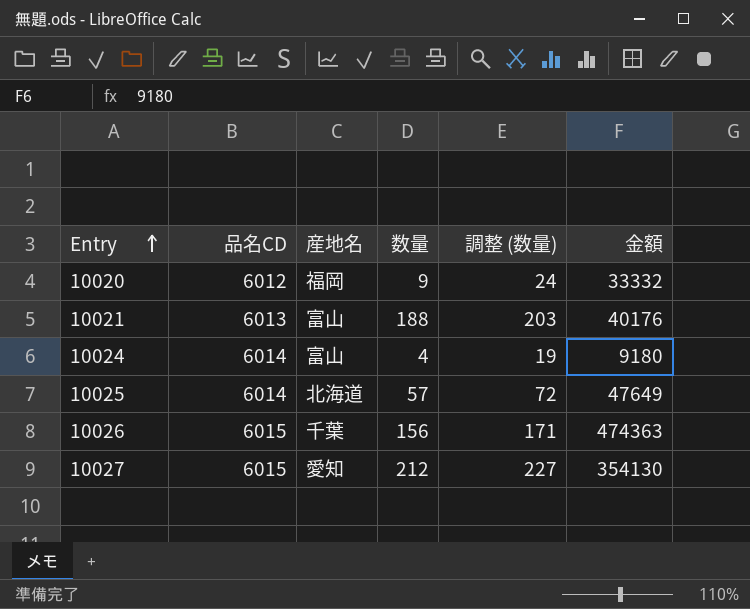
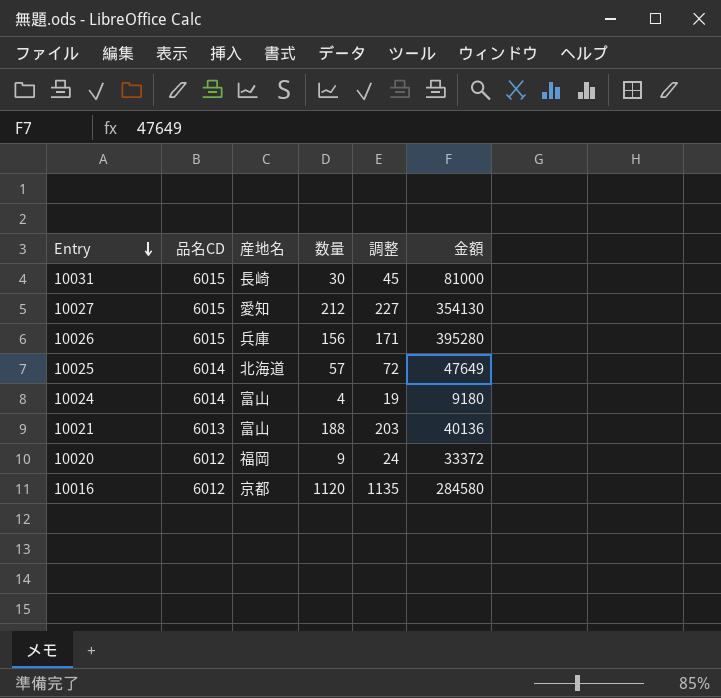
row order: Entry ascending -> Entry descending
column name: 調整 (数量) -> 調整
row 10031: none -> 6015 | 長崎 | 30 | 45 | 81000
10026 | 産地名: 千葉 -> 兵庫
10026 | 金額: 474363 -> 395280
10021 | 金額: 40176 -> 40136
10020 | 金額: 33332 -> 33372
row 10016: none -> 6012 | 京都 | 1120 | 1135 | 284580

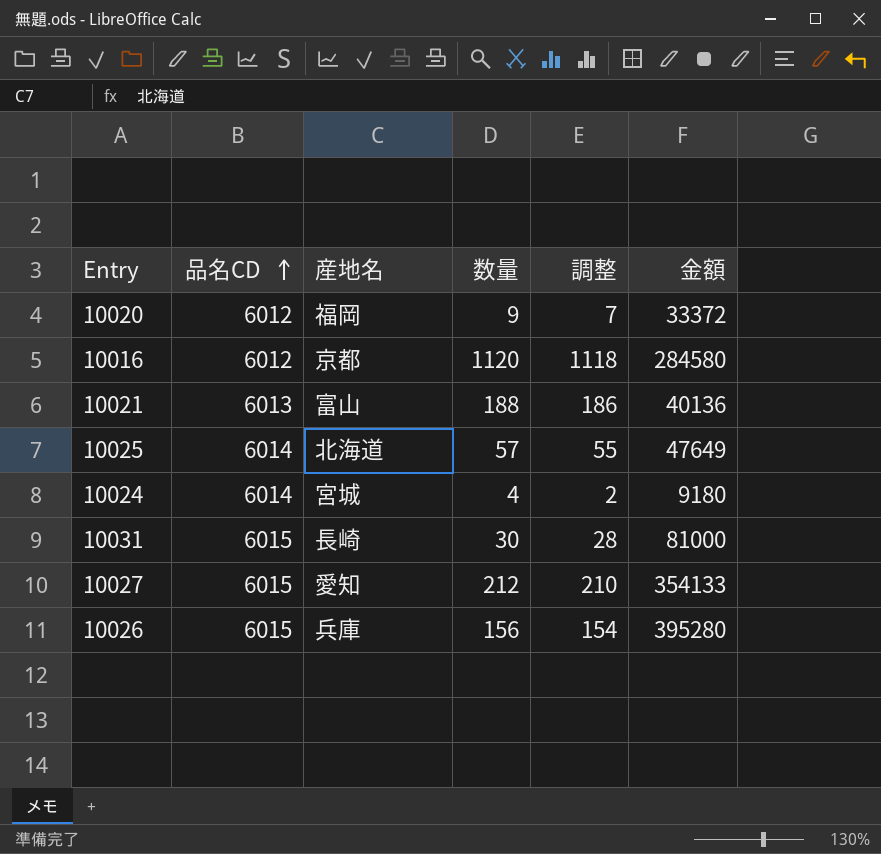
row order: Entry descending -> 品名CD ascending
column 調整 | formula: [数量] + 15 -> [数量] - 2
10024 | 産地名: 富山 -> 宮城
10027 | 金額: 354130 -> 354133

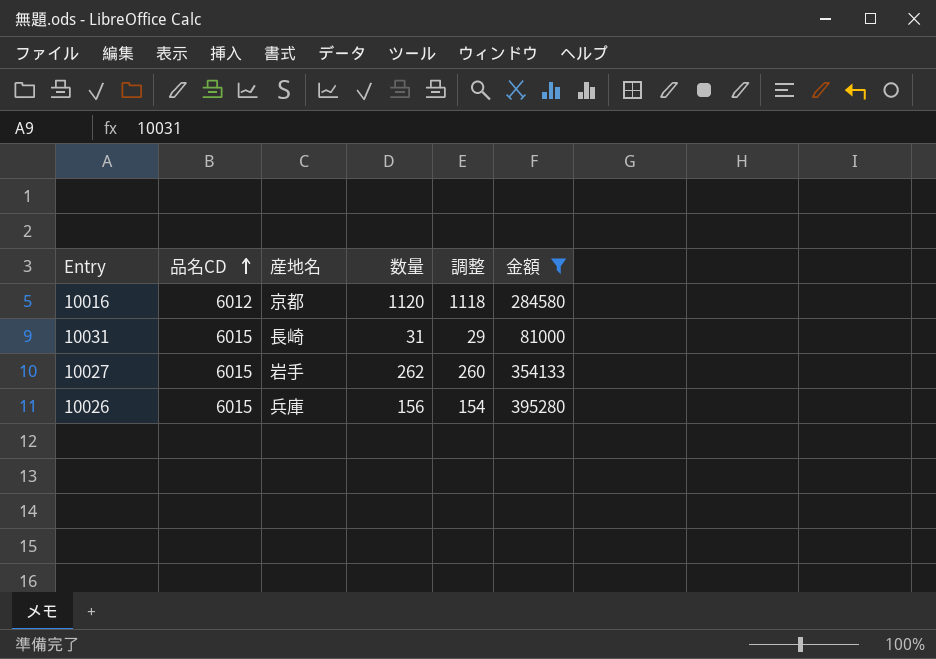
filter: none -> 金額 >= 81000
10031 | 数量: 30 -> 31
10031 | 調整: 28 -> 29
10027 | 産地名: 愛知 -> 岩手
10027 | 数量: 212 -> 262
10027 | 調整: 210 -> 260

